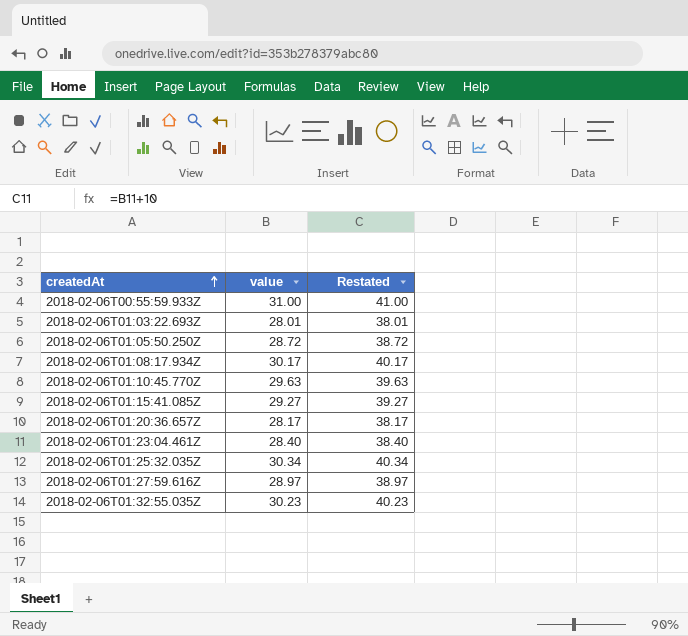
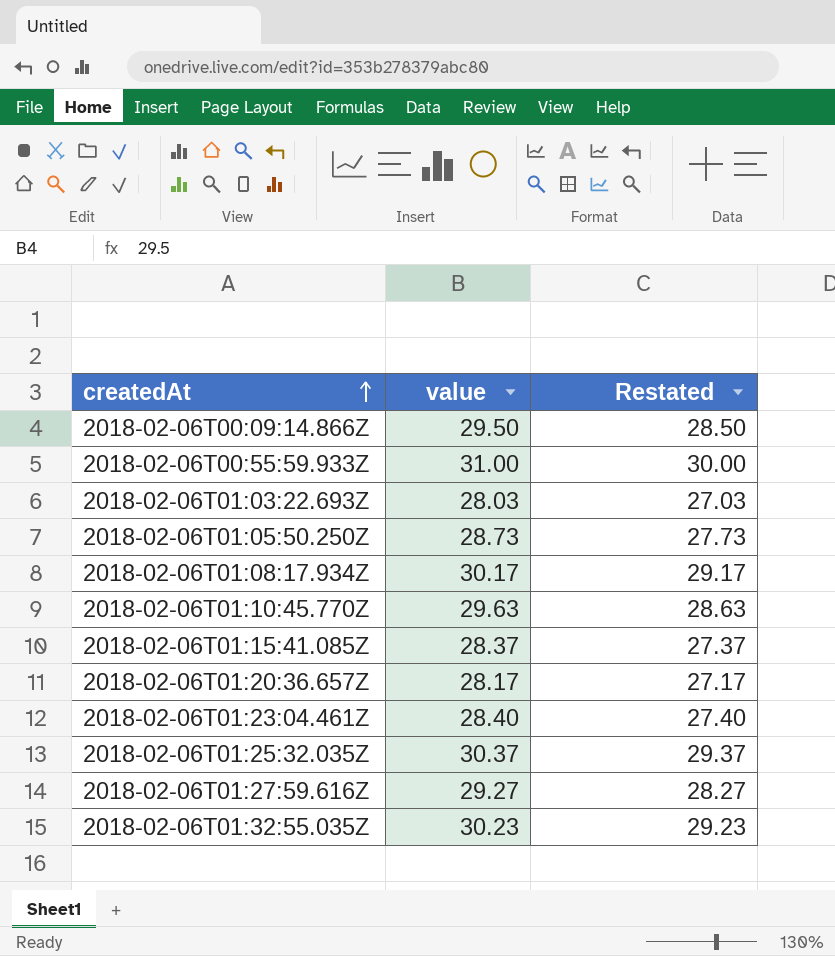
column Restated | formula: [value] + 10 -> [value] - 1
row 2018-02-06T00:09:14.866Z: none -> 29.50 | 28.50
2018-02-06T01:03:22.693Z | value: 28.01 -> 28.03
2018-02-06T01:05:50.250Z | value: 28.72 -> 28.73
2018-02-06T01:15:41.085Z | value: 29.27 -> 28.37
2018-02-06T01:25:32.035Z | value: 30.34 -> 30.37
2018-02-06T01:27:59.616Z | value: 28.97 -> 29.27

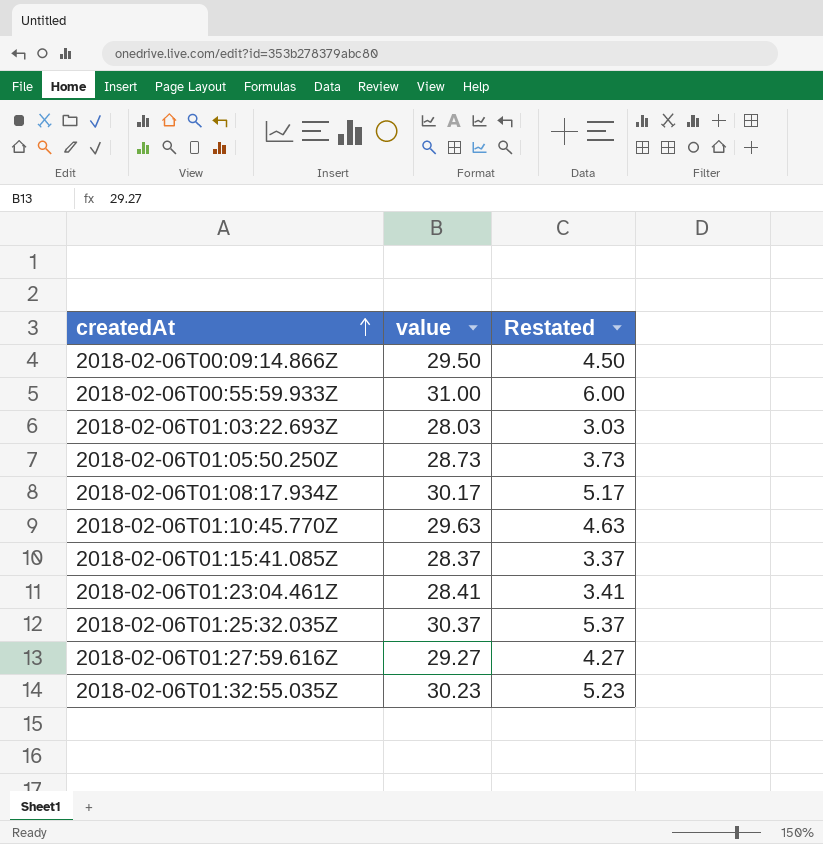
column Restated | formula: [value] - 1 -> [value] - 25
row 2018-02-06T01:20:36.657Z: 28.17 | 27.17 -> none
2018-02-06T01:23:04.461Z | value: 28.40 -> 28.41

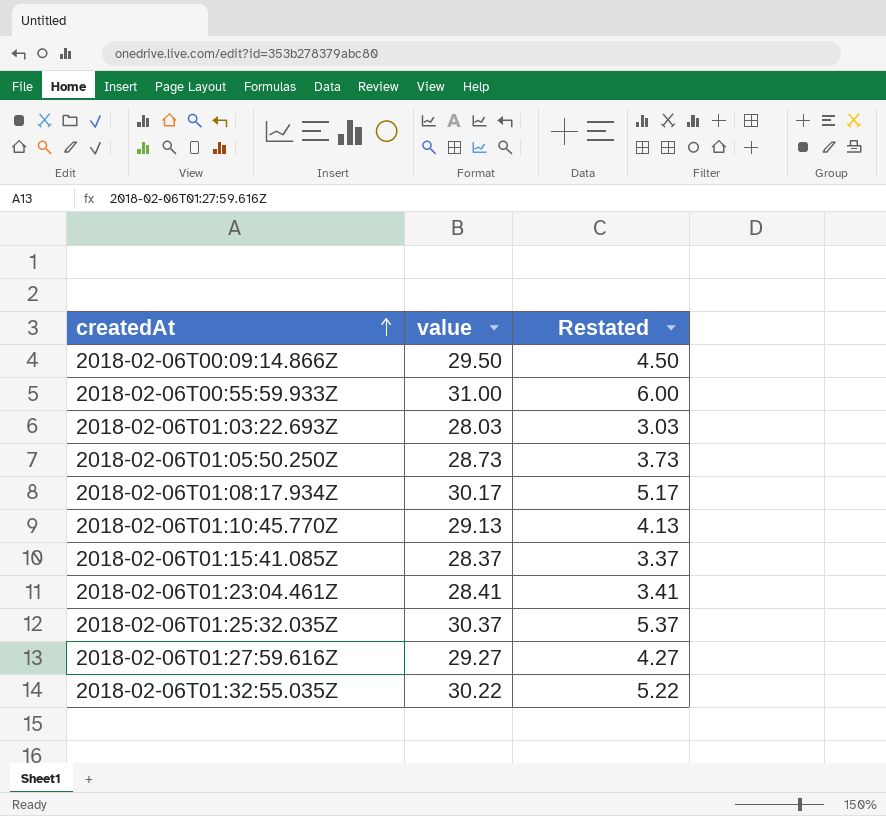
2018-02-06T01:10:45.770Z | value: 29.63 -> 29.13
2018-02-06T01:10:45.770Z | Restated: 4.63 -> 4.13
2018-02-06T01:32:55.035Z | value: 30.23 -> 30.22
2018-02-06T01:32:55.035Z | Restated: 5.23 -> 5.22

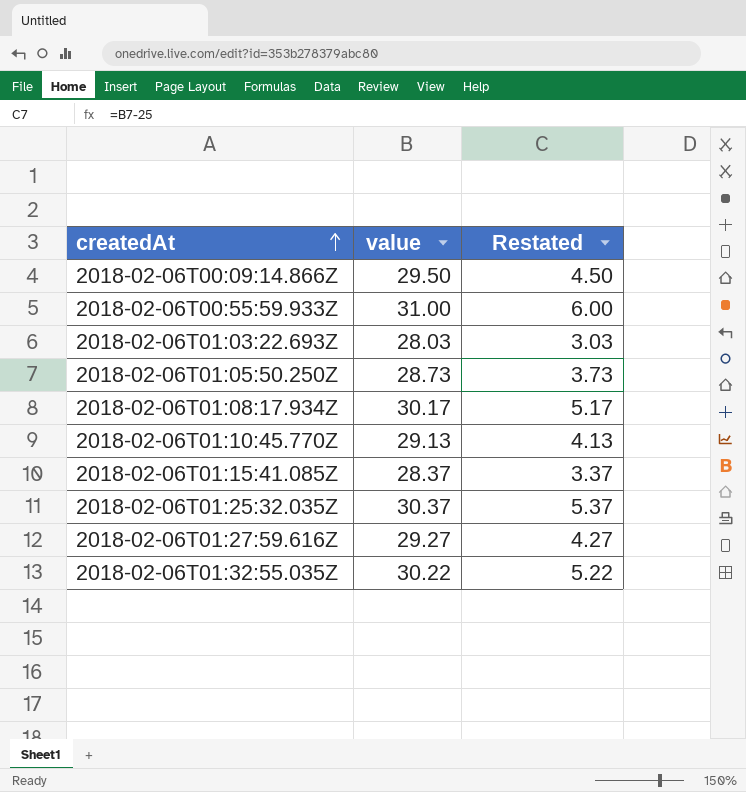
row 2018-02-06T01:23:04.461Z: 28.41 | 3.41 -> none

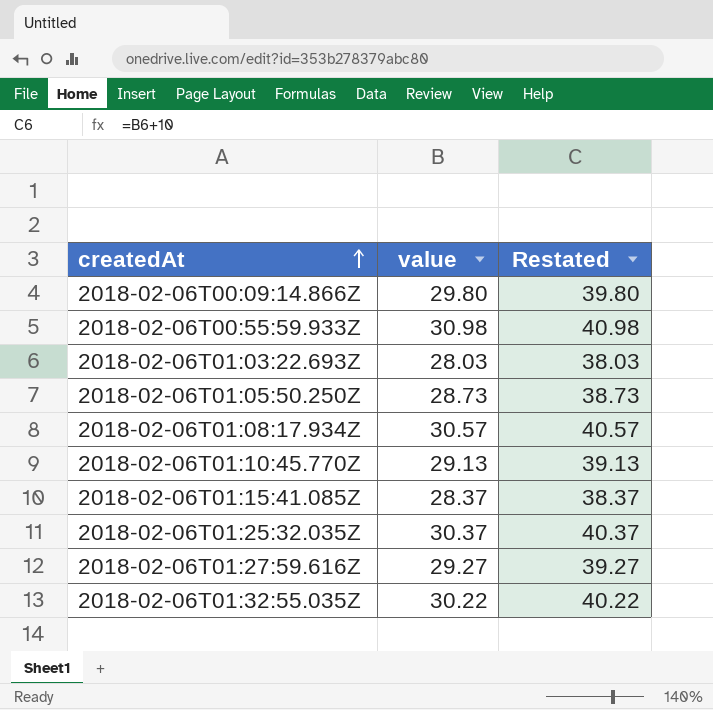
column Restated | formula: [value] - 25 -> [value] + 10
2018-02-06T00:09:14.866Z | value: 29.50 -> 29.80
2018-02-06T00:55:59.933Z | value: 31.00 -> 30.98
2018-02-06T01:08:17.934Z | value: 30.17 -> 30.57

